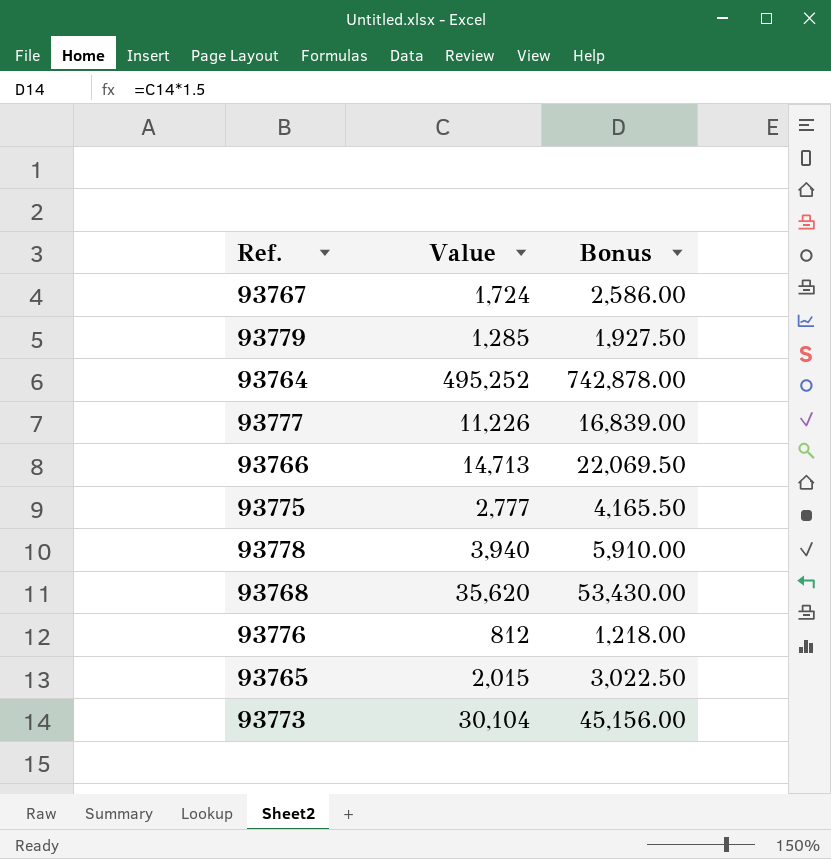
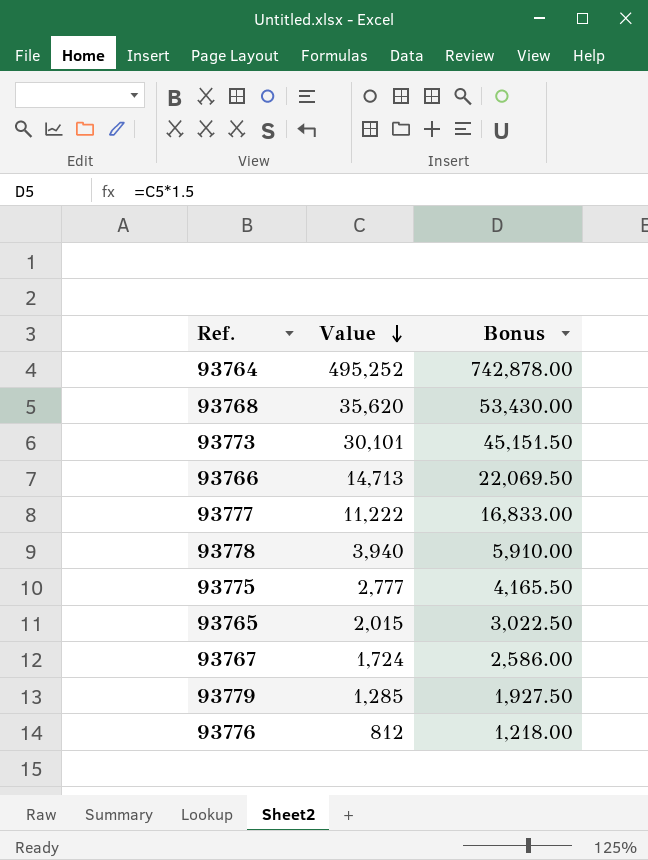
row order: none -> Value descending
93773 | Value: 30,104 -> 30,101
93773 | Bonus: 45,156.00 -> 45,151.50
93777 | Value: 11,226 -> 11,222
93777 | Bonus: 16,839.00 -> 16,833.00

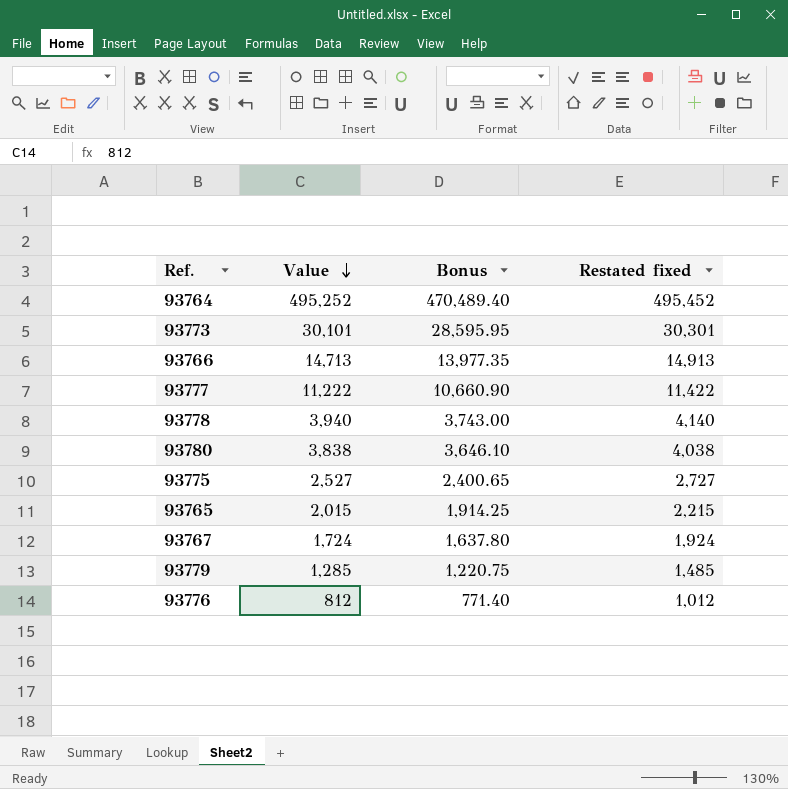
column Bonus | formula: [Value] * 1.5 -> [Value] * 0.95
column Restated fixed | formula: none -> [Value] + 200
row 93768: 35,620 | 53,430.00 -> none
row 93780: none -> 3,838 | 3,646.10 | 4,038
93775 | Value: 2,777 -> 2,527

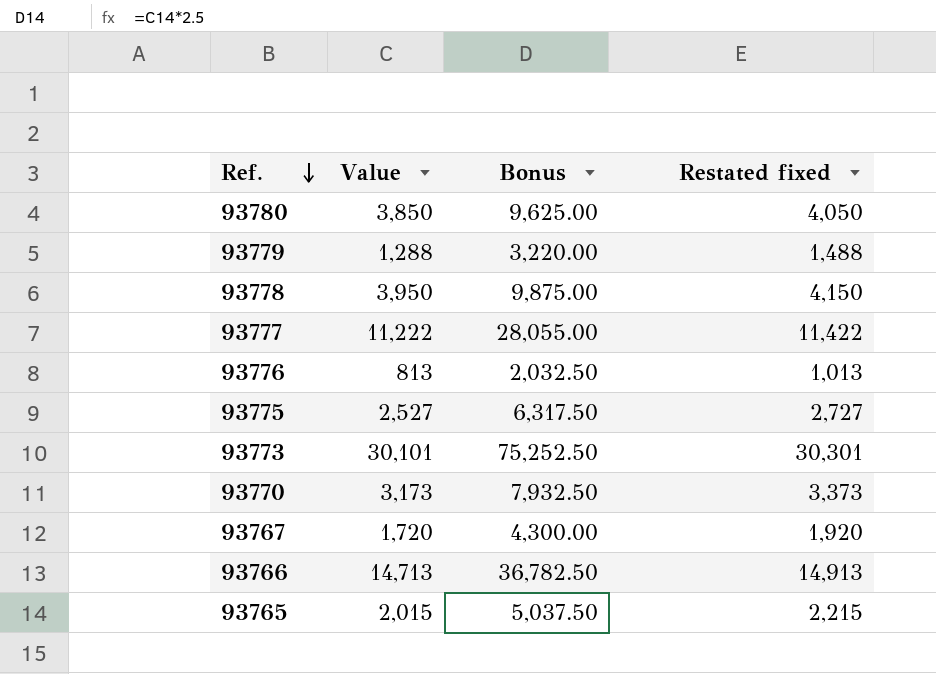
row order: Value descending -> Ref. descending
column Bonus | formula: [Value] * 0.95 -> [Value] * 2.5
row 93764: 495,252 | 470,489.40 | 495,452 -> none
93780 | Value: 3,838 -> 3,850
93780 | Restated fixed: 4,038 -> 4,050
93779 | Value: 1,285 -> 1,288
93779 | Restated fixed: 1,485 -> 1,488
93778 | Value: 3,940 -> 3,950
93778 | Restated fixed: 4,140 -> 4,150
93776 | Value: 812 -> 813
93776 | Restated fixed: 1,012 -> 1,013
row 93770: none -> 3,173 | 7,932.50 | 3,373
93767 | Value: 1,724 -> 1,720
93767 | Restated fixed: 1,924 -> 1,920

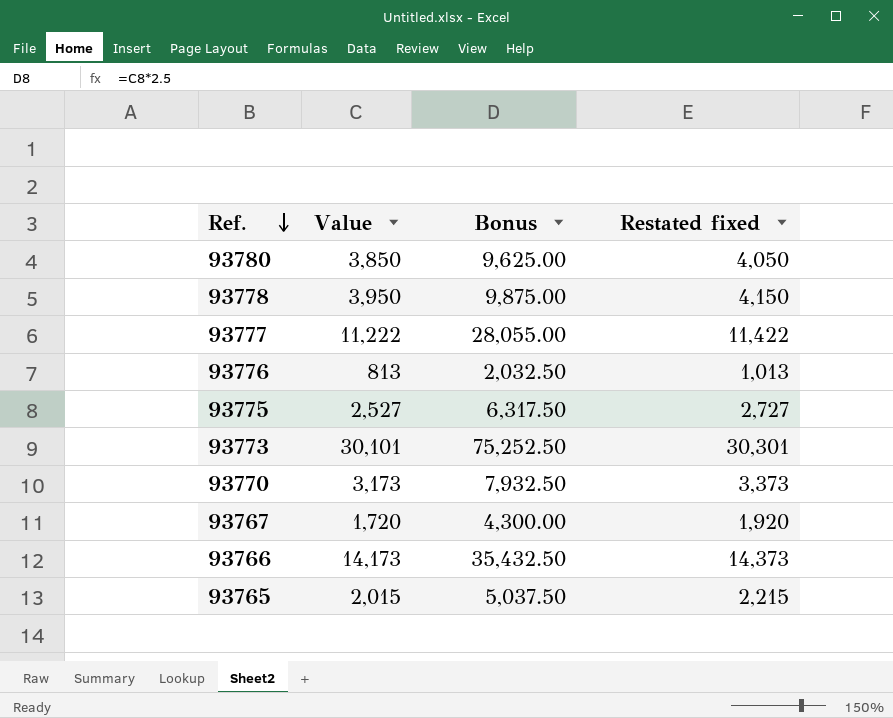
row 93779: 1,288 | 3,220.00 | 1,488 -> none
93766 | Value: 14,713 -> 14,173
93766 | Bonus: 36,782.50 -> 35,432.50
93766 | Restated fixed: 14,913 -> 14,373

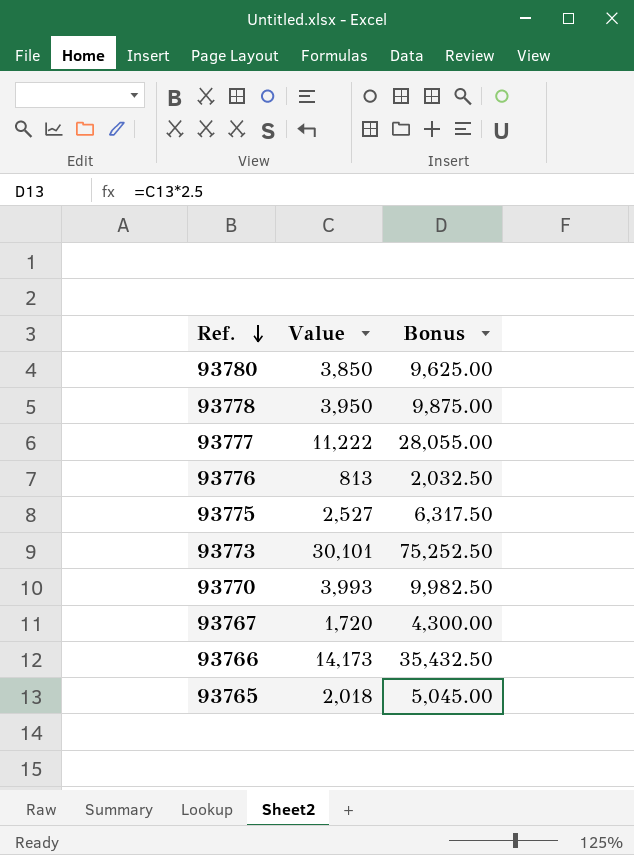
column Restated fixed | formula: [Value] + 200 -> none
93770 | Value: 3,173 -> 3,993
93770 | Bonus: 7,932.50 -> 9,982.50
93765 | Value: 2,015 -> 2,018
93765 | Bonus: 5,037.50 -> 5,045.00

